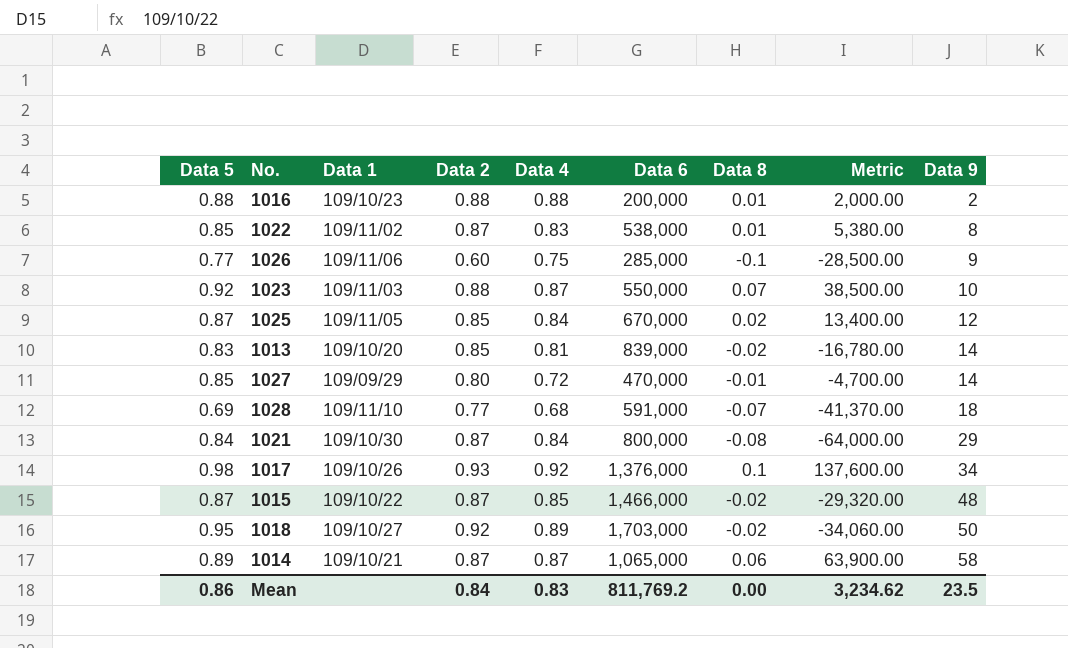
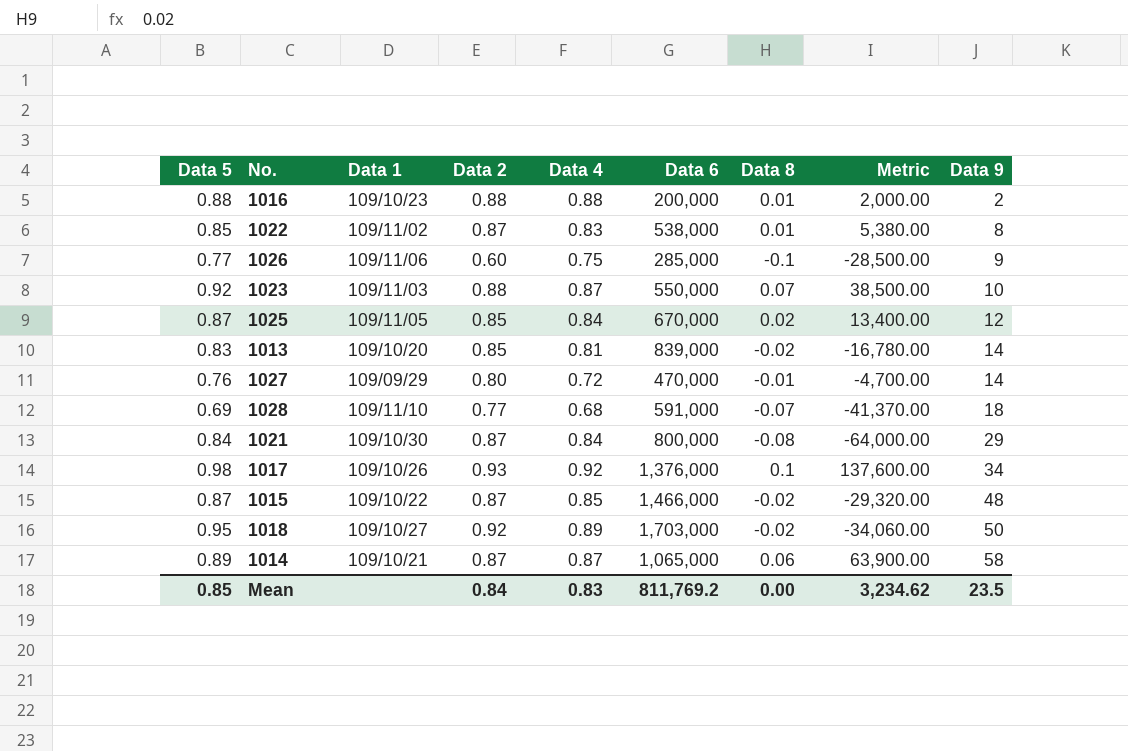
1027 | Data 5: 0.85 -> 0.76
Mean | Data 5: 0.86 -> 0.85

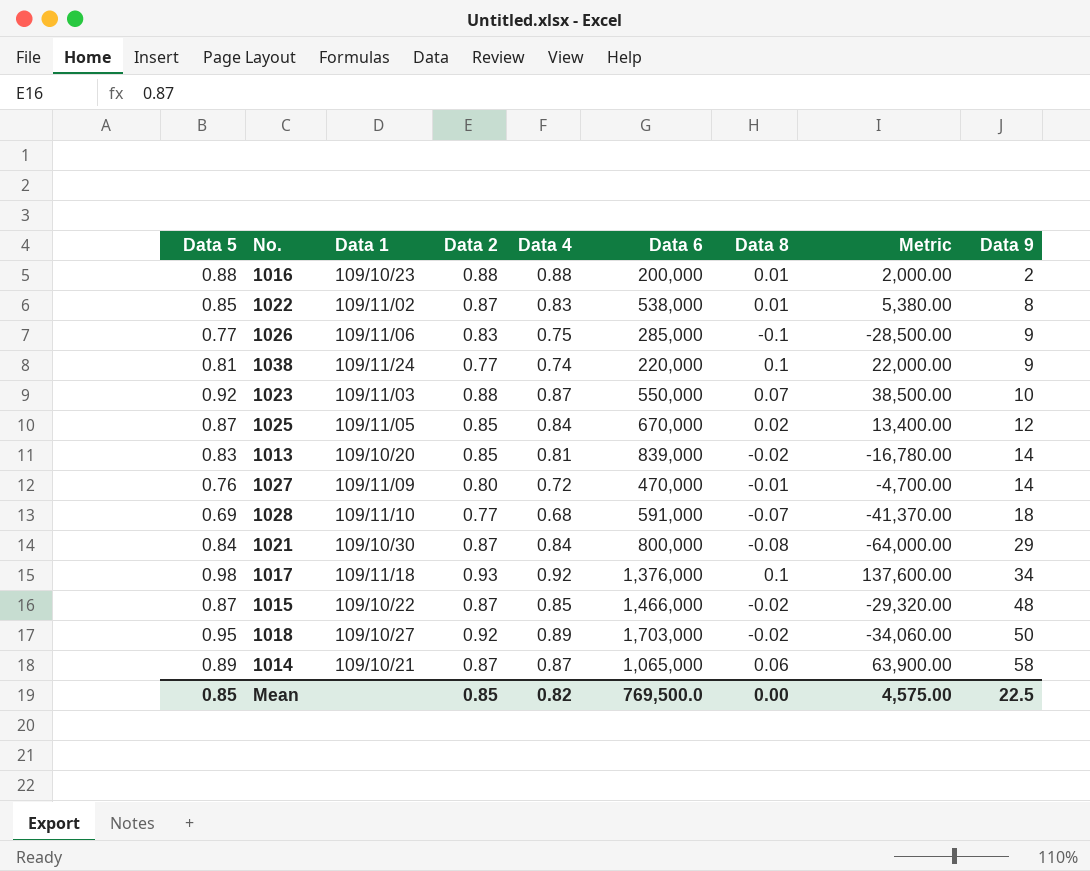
1026 | Data 2: 0.60 -> 0.83
row 1038: none -> 0.81 | 109/11/24 | 0.77 | 0.74 | 220,000 | 0.1 | 22,000.00 | 9
1027 | Data 1: 109/09/29 -> 109/11/09
1017 | Data 1: 109/10/26 -> 109/11/18
Mean | Data 2: 0.84 -> 0.85
Mean | Data 4: 0.83 -> 0.82
Mean | Data 6: 811,769.2 -> 769,500.0
Mean | Metric: 3,234.62 -> 4,575.00
Mean | Data 9: 23.5 -> 22.5

